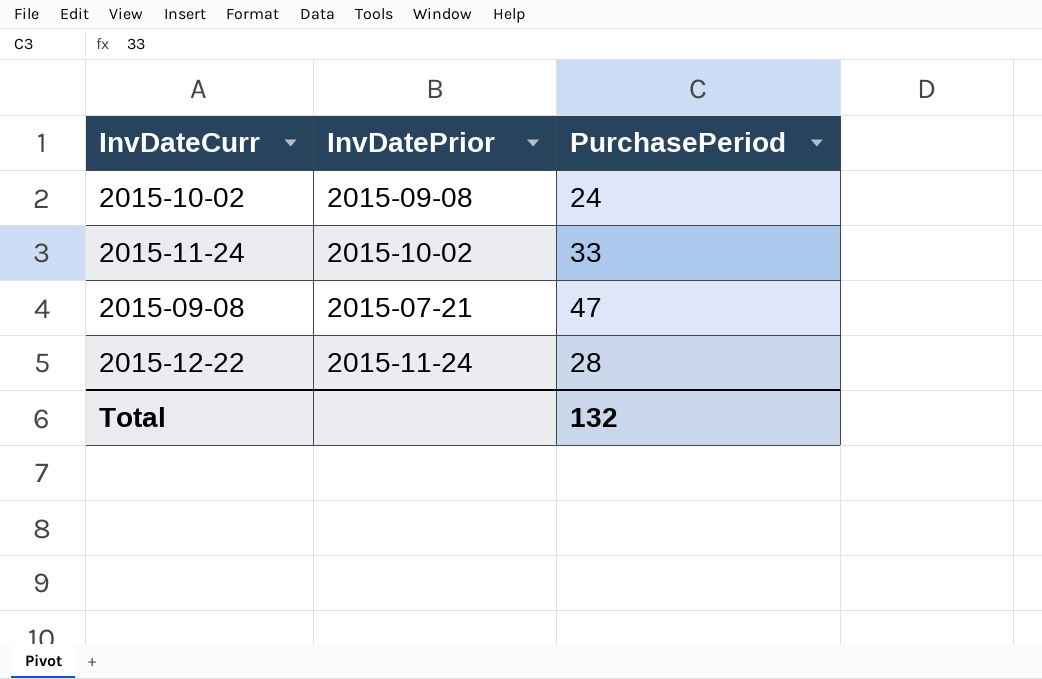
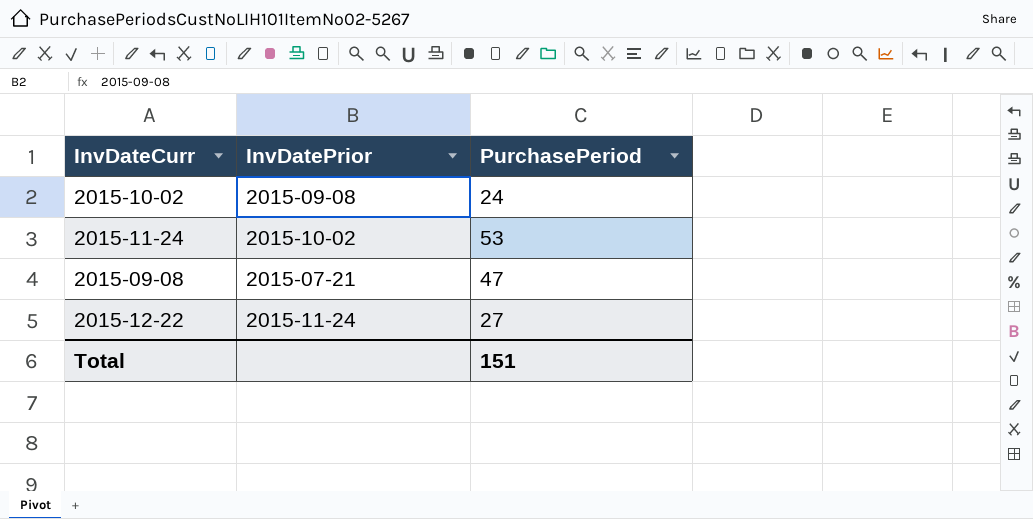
2015-11-24 | PurchasePeriod: 33 -> 53
2015-12-22 | PurchasePeriod: 28 -> 27
Total | PurchasePeriod: 132 -> 151

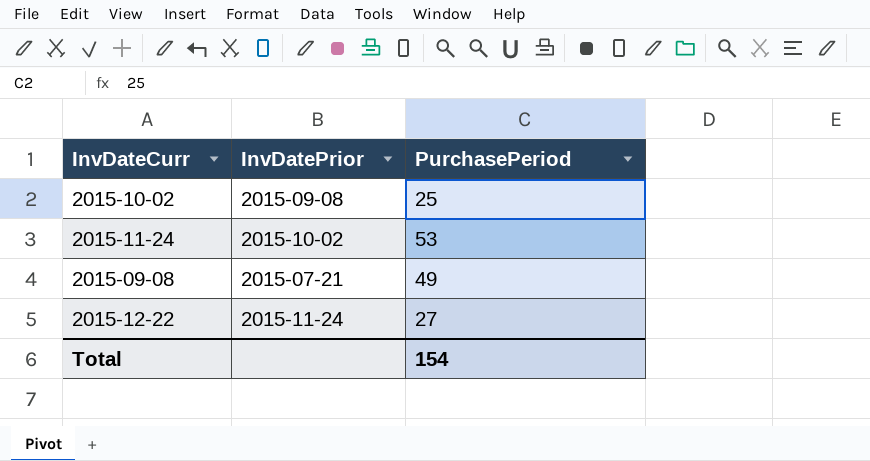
2015-10-02 | PurchasePeriod: 24 -> 25
2015-09-08 | PurchasePeriod: 47 -> 49
Total | PurchasePeriod: 151 -> 154

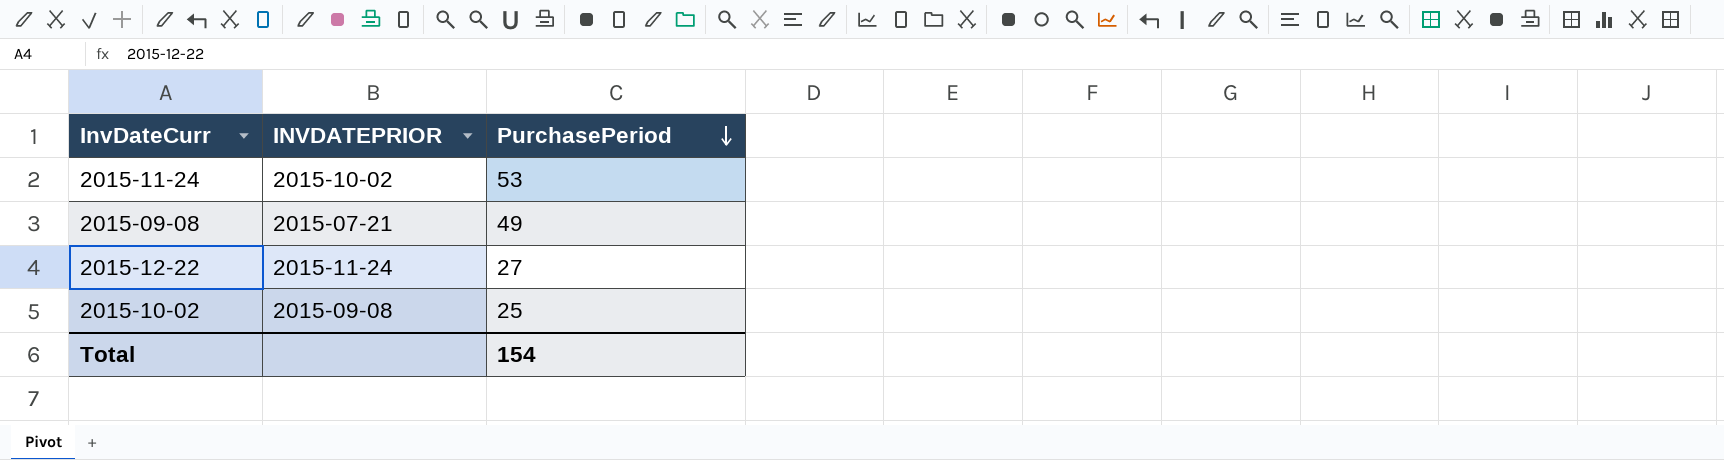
row order: none -> PurchasePeriod descending
column name: InvDatePrior -> INVDATEPRIOR

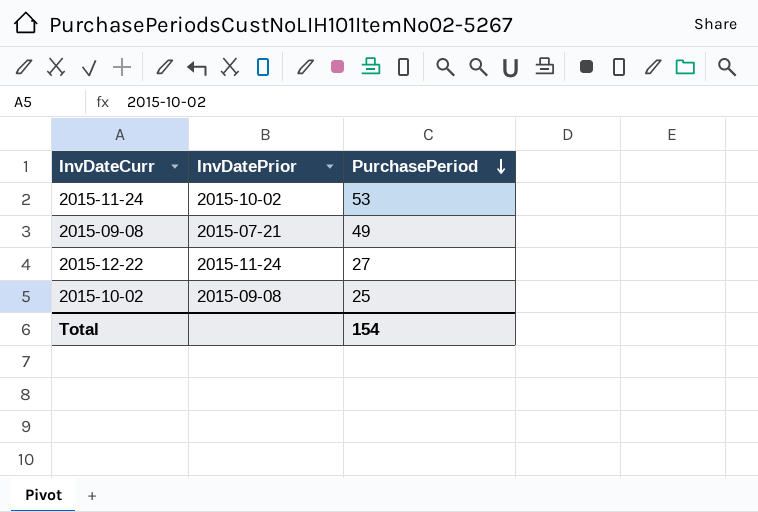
column name: INVDATEPRIOR -> InvDatePrior

